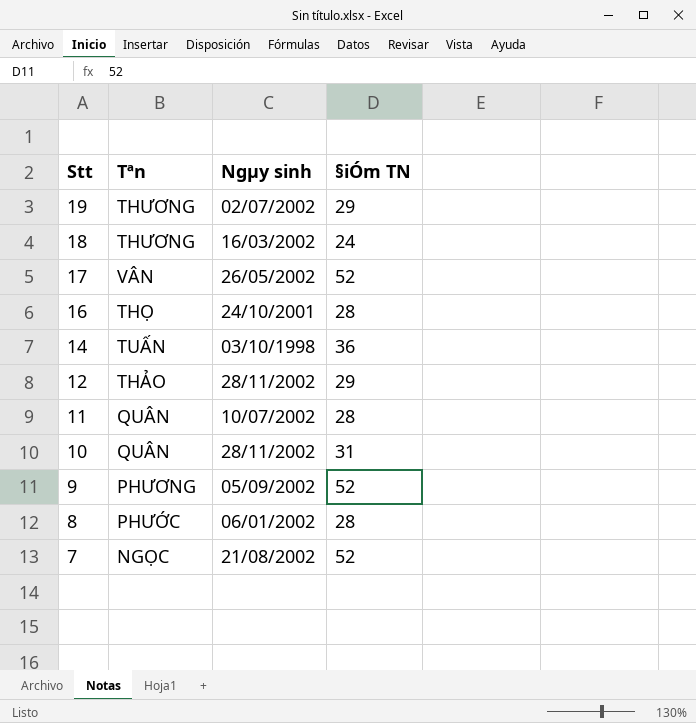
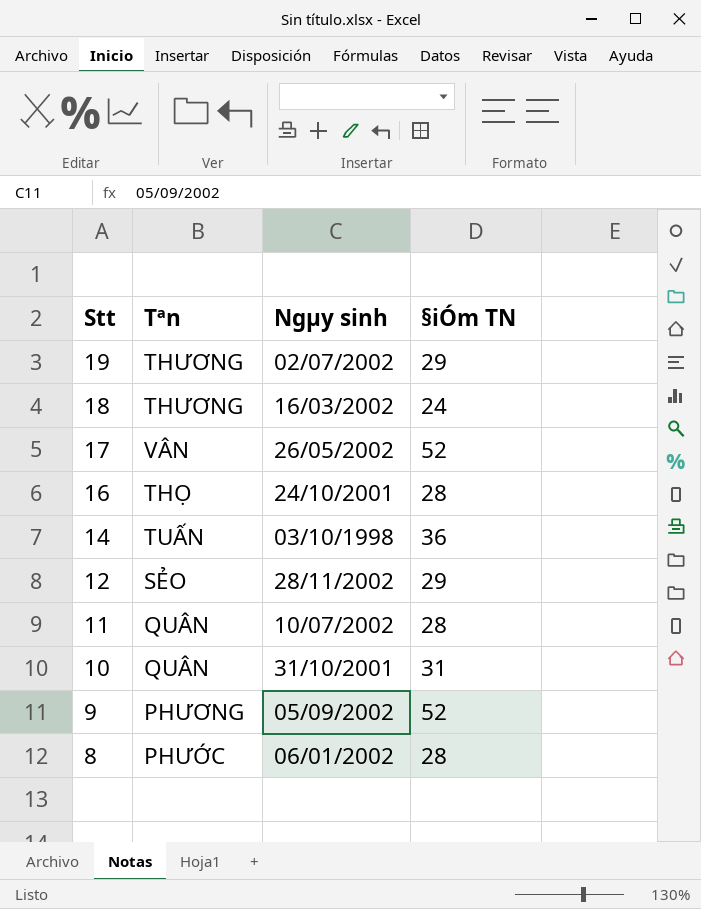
row 7: NGỌC | 21/08/2002 | 52 -> none
12 | Tªn: THẢO -> SẺO
10 | Ngµy sinh: 28/11/2002 -> 31/10/2001

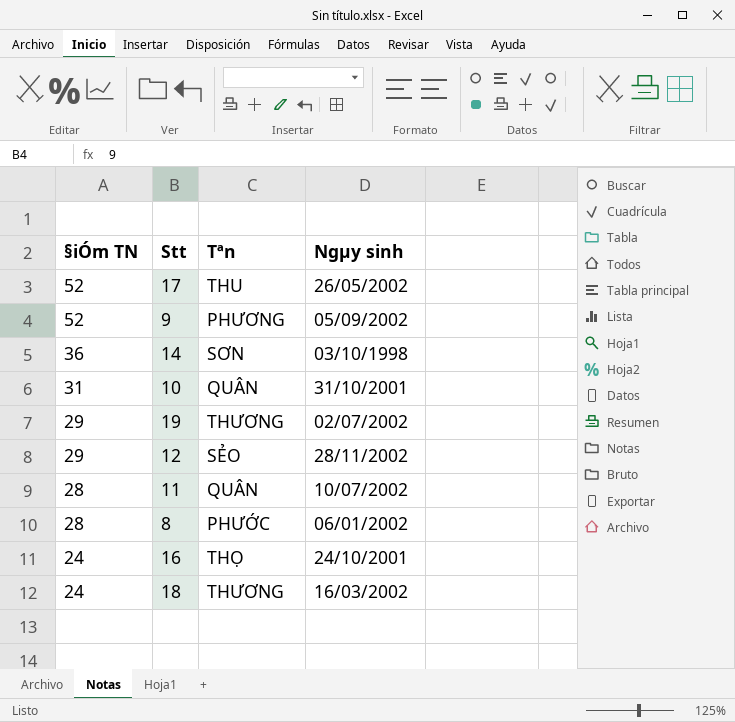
row order: Stt descending -> §iÓm TN descending
column §iÓm TN | position: 4 -> 1
17 | Tªn: VÂN -> THU
14 | Tªn: TUẤN -> SƠN
16 | §iÓm TN: 28 -> 24

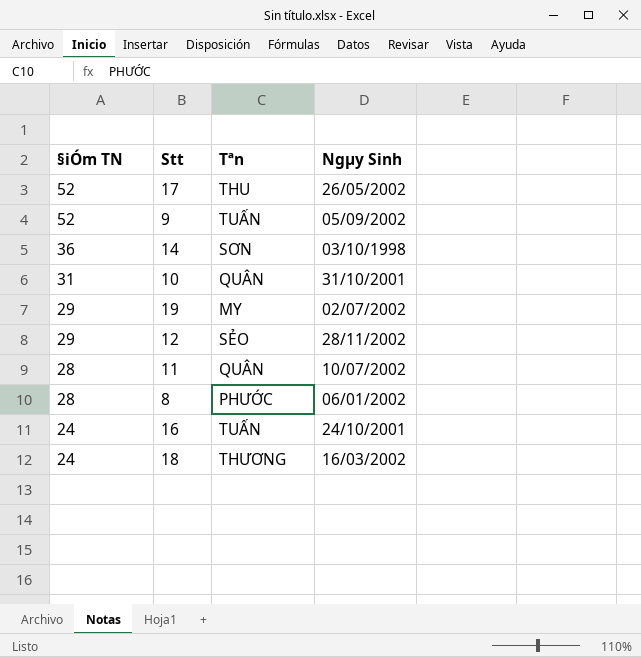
column name: Ngµy sinh -> Ngµy Sinh
9 | Tªn: PHƯƠNG -> TUẤN
19 | Tªn: THƯƠNG -> MY
16 | Tªn: THỌ -> TUẤN

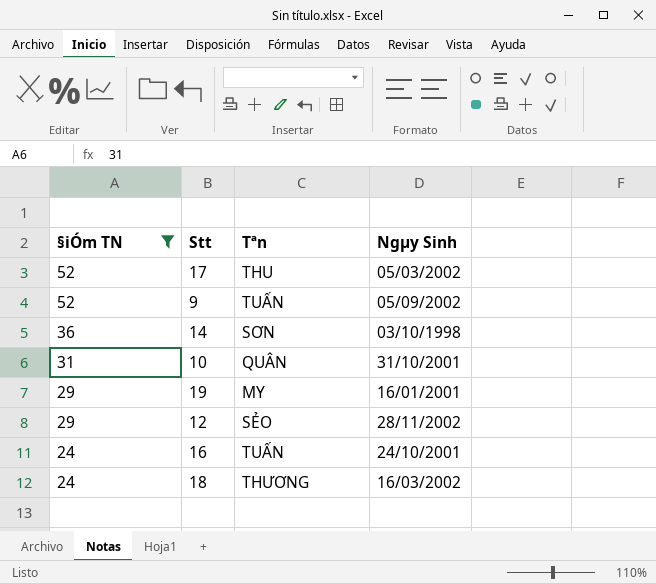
filter: none -> §iÓm TN != 28
17 | Ngµy Sinh: 26/05/2002 -> 05/03/2002
19 | Ngµy Sinh: 02/07/2002 -> 16/01/2001

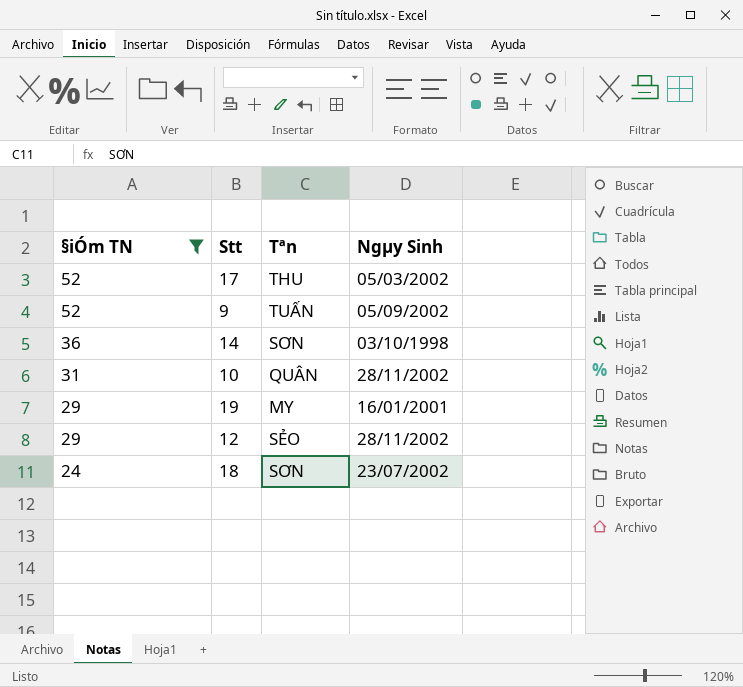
row 16: 24 | TUẤN | 24/10/2001 -> none
10 | Ngµy Sinh: 31/10/2001 -> 28/11/2002
18 | Tªn: THƯƠNG -> SƠN
18 | Ngµy Sinh: 16/03/2002 -> 23/07/2002

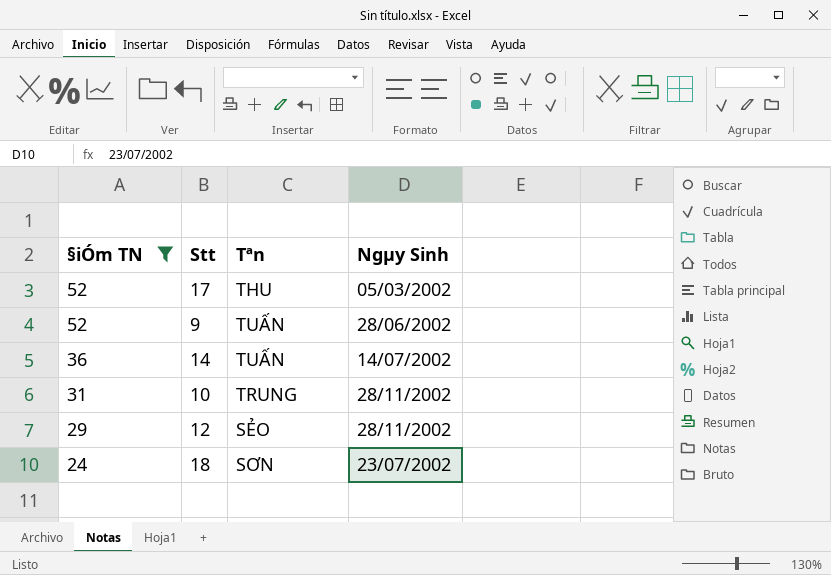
row 19: 29 | MY | 16/01/2001 -> none
9 | Ngµy Sinh: 05/09/2002 -> 28/06/2002
14 | Tªn: SƠN -> TUẤN
14 | Ngµy Sinh: 03/10/1998 -> 14/07/2002
10 | Tªn: QUÂN -> TRUNG

